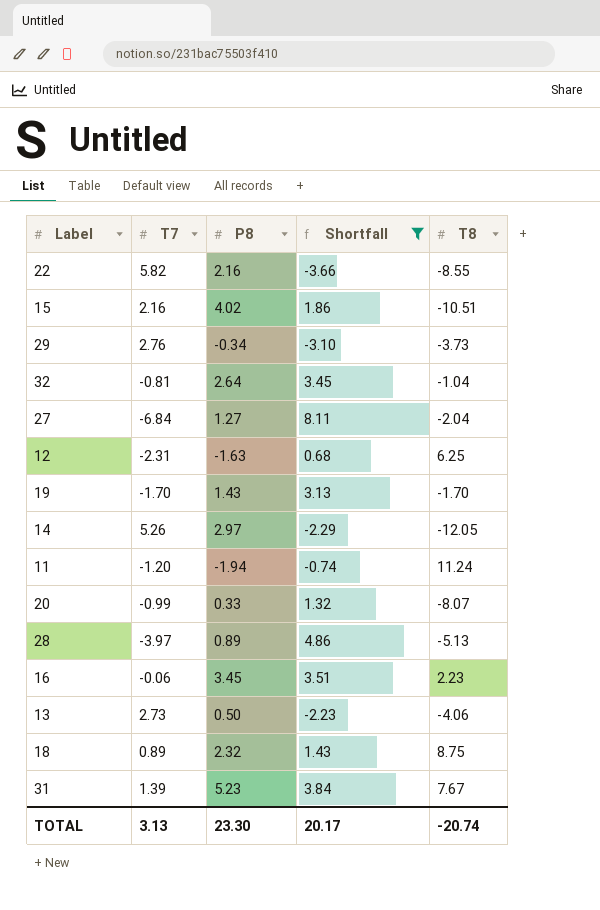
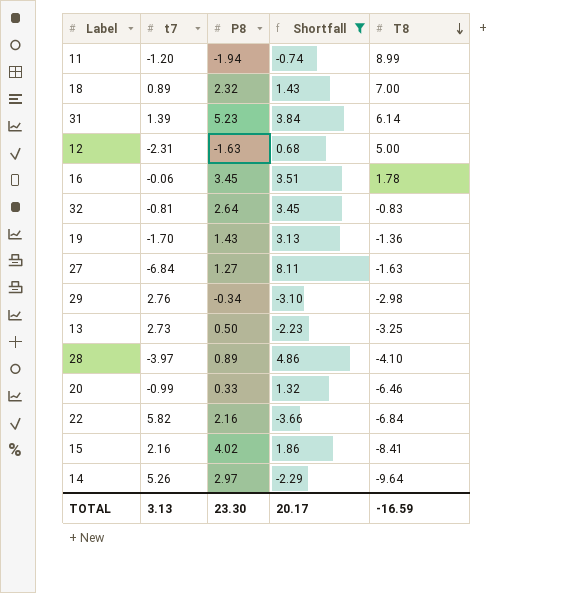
row order: none -> T8 descending
column name: T7 -> t7
11 | T8: 11.24 -> 8.99
18 | T8: 8.75 -> 7.00
31 | T8: 7.67 -> 6.14
12 | T8: 6.25 -> 5.00
16 | T8: 2.23 -> 1.78
32 | T8: -1.04 -> -0.83
19 | T8: -1.70 -> -1.36
27 | T8: -2.04 -> -1.63
29 | T8: -3.73 -> -2.98
13 | T8: -4.06 -> -3.25
28 | T8: -5.13 -> -4.10
20 | T8: -8.07 -> -6.46
22 | T8: -8.55 -> -6.84
15 | T8: -10.51 -> -8.41
14 | T8: -12.05 -> -9.64
TOTAL | T8: -20.74 -> -16.59

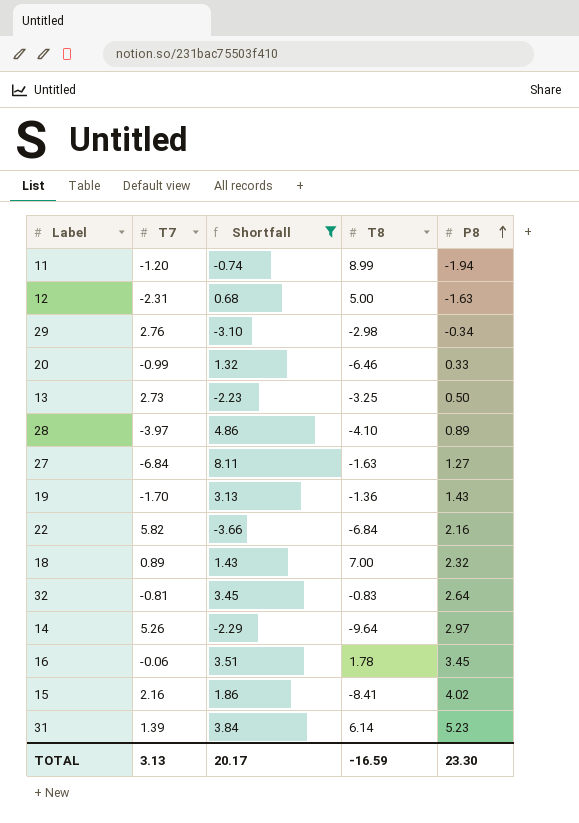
row order: T8 descending -> P8 ascending
column name: t7 -> T7
column P8 | position: 3 -> 5

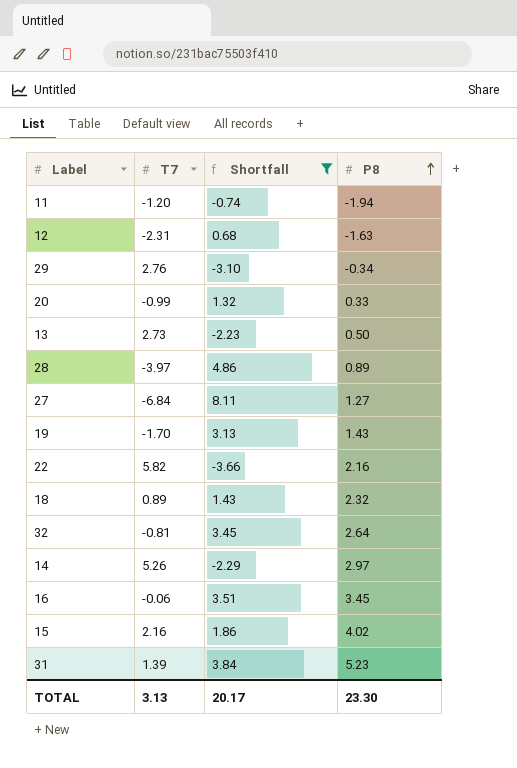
column T8 | position: 4 -> none

